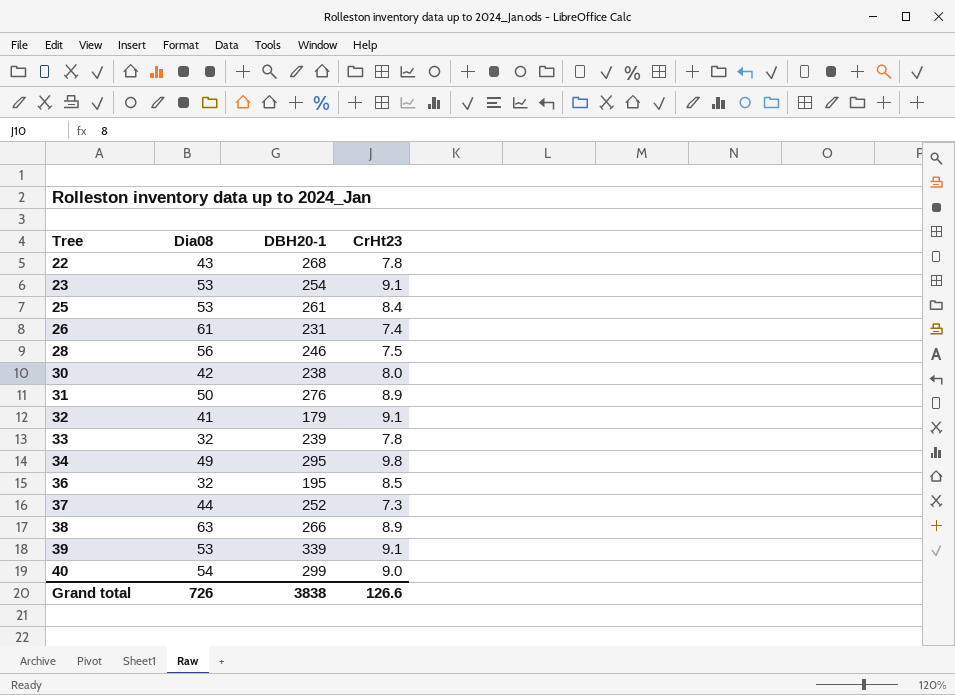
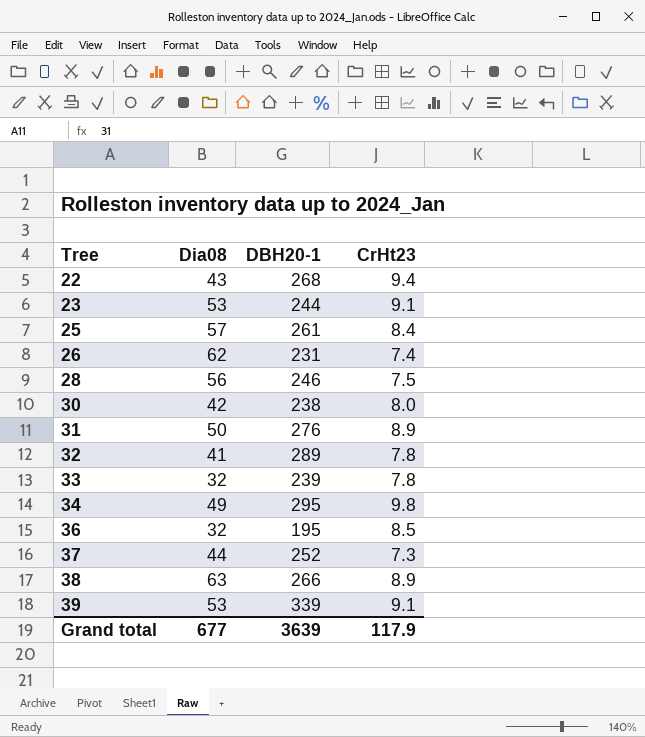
row 40: 54 | 299 | 9.0 -> none
22 | CrHt23: 7.8 -> 9.4
23 | DBH20-1: 254 -> 244
25 | Dia08: 53 -> 57
26 | Dia08: 61 -> 62
32 | DBH20-1: 179 -> 289
32 | CrHt23: 9.1 -> 7.8
Grand total | Dia08: 726 -> 677
Grand total | DBH20-1: 3838 -> 3639
Grand total | CrHt23: 126.6 -> 117.9

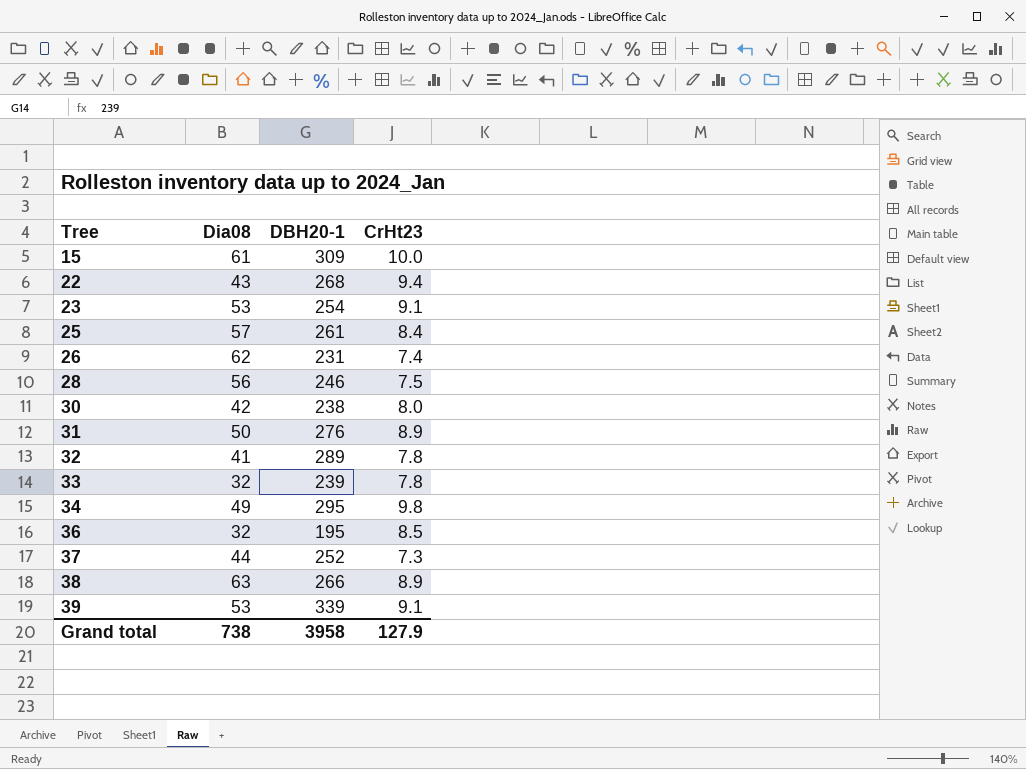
row 15: none -> 61 | 309 | 10.0
23 | DBH20-1: 244 -> 254
Grand total | Dia08: 677 -> 738
Grand total | DBH20-1: 3639 -> 3958
Grand total | CrHt23: 117.9 -> 127.9

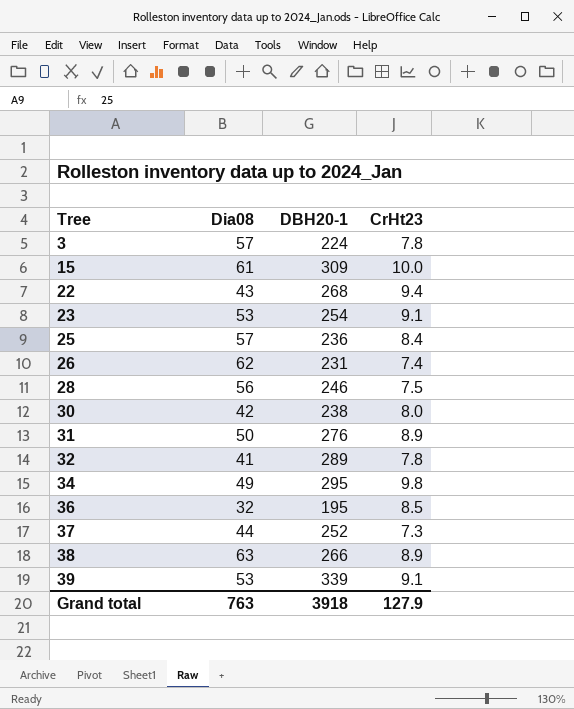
row 33: 32 | 239 | 7.8 -> none
row 3: none -> 57 | 224 | 7.8
25 | DBH20-1: 261 -> 236
Grand total | Dia08: 738 -> 763
Grand total | DBH20-1: 3958 -> 3918

